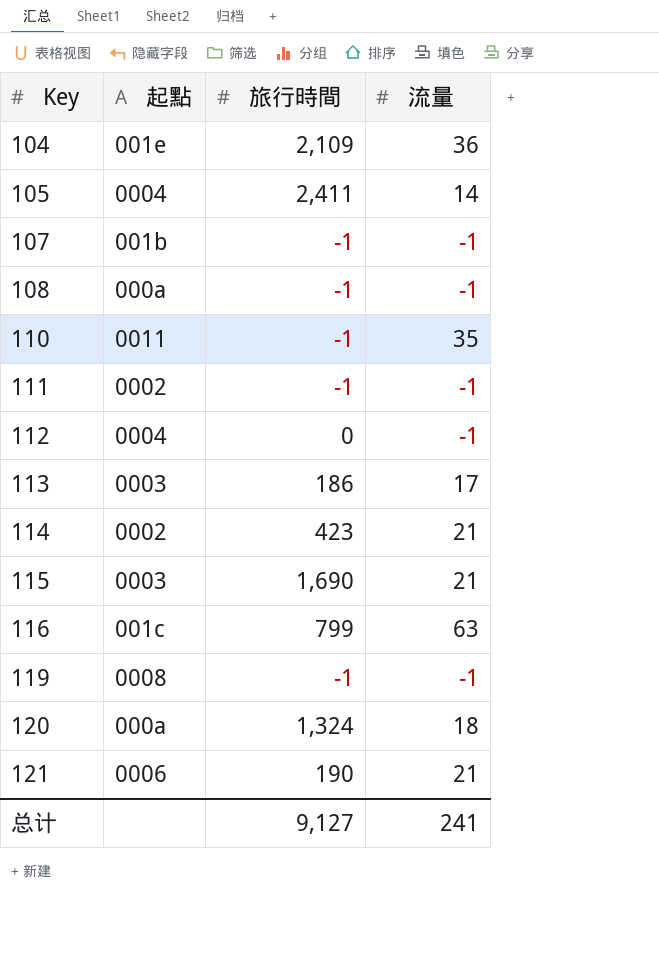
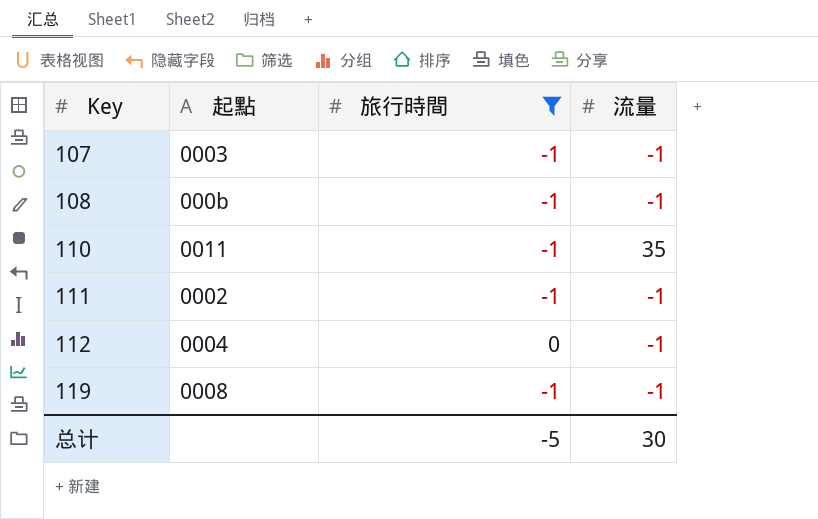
filter: none -> 旅行時間 <= 0
107 | 起點: 001b -> 0003
108 | 起點: 000a -> 000b
总计 | 旅行時間: 9,127 -> -5
总计 | 流量: 241 -> 30

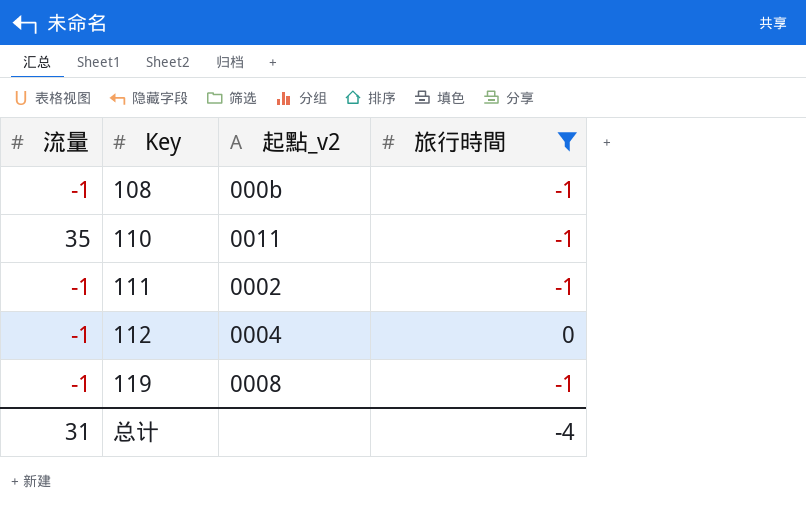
column 流量 | position: 4 -> 1
column name: 起點 -> 起點_v2
row 107: 0003 | -1 | -1 -> none
总计 | 流量: 30 -> 31
总计 | 旅行時間: -5 -> -4

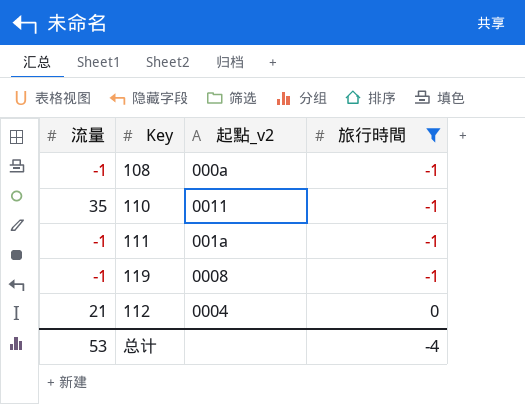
row order: Key ascending -> 旅行時間 ascending
108 | 起點_v2: 000b -> 000a
111 | 起點_v2: 0002 -> 001a
112 | 流量: -1 -> 21
总计 | 流量: 31 -> 53

